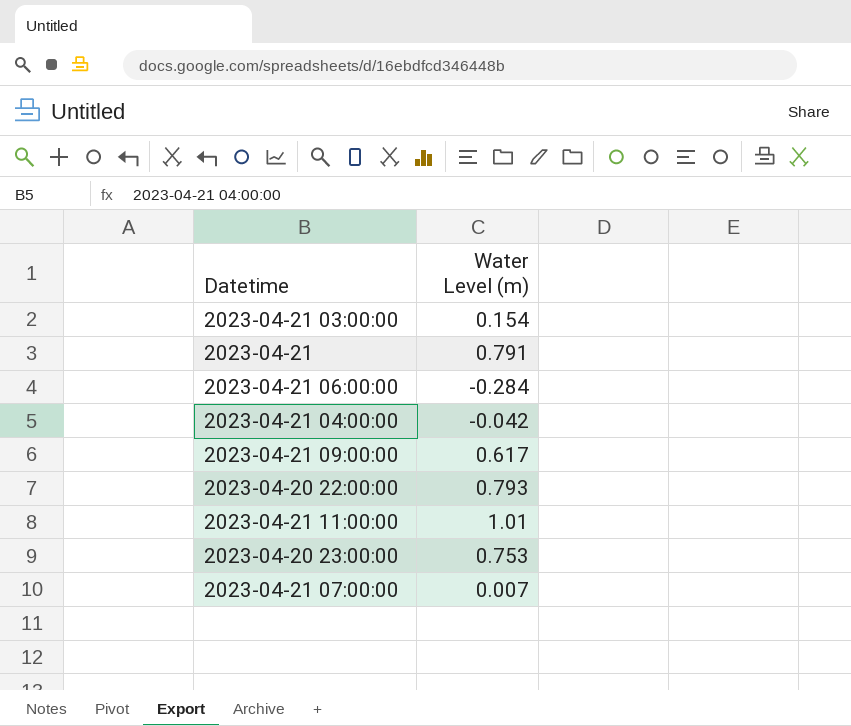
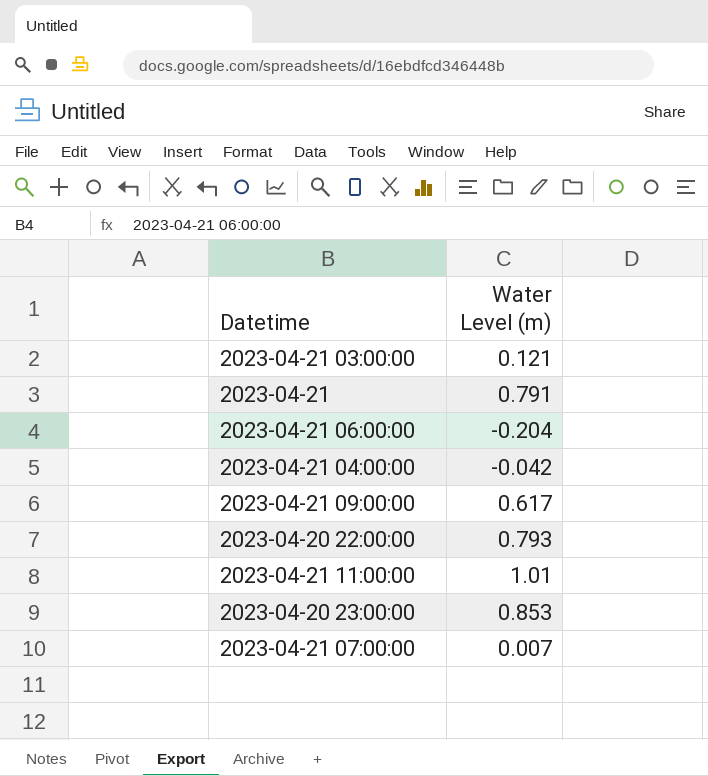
2023-04-21 03:00:00 | Water Level (m): 0.154 -> 0.121
2023-04-21 06:00:00 | Water Level (m): -0.284 -> -0.204
2023-04-20 23:00:00 | Water Level (m): 0.753 -> 0.853

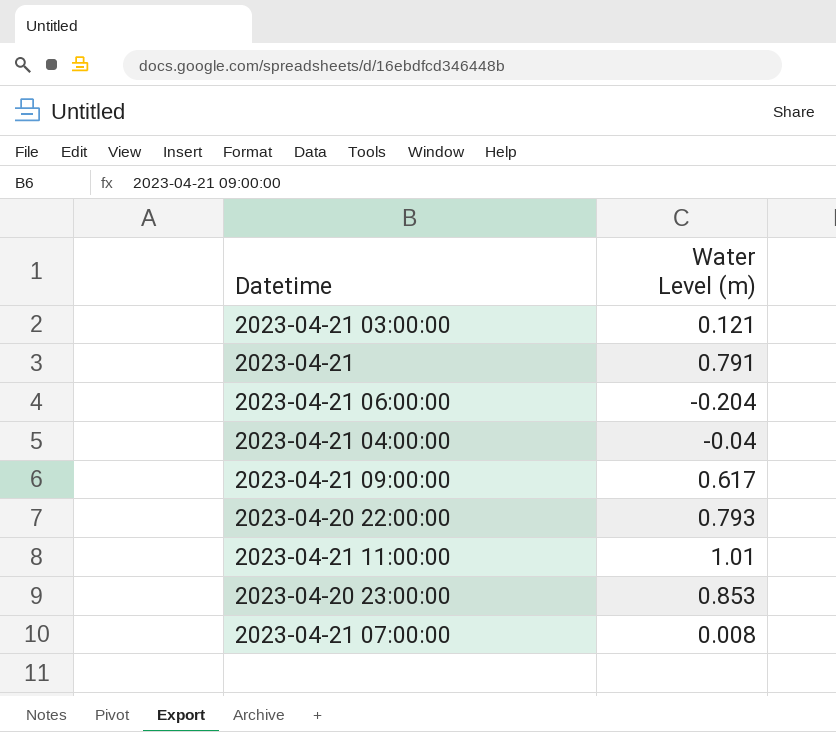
2023-04-21 04:00:00 | Water Level (m): -0.042 -> -0.04
2023-04-21 07:00:00 | Water Level (m): 0.007 -> 0.008

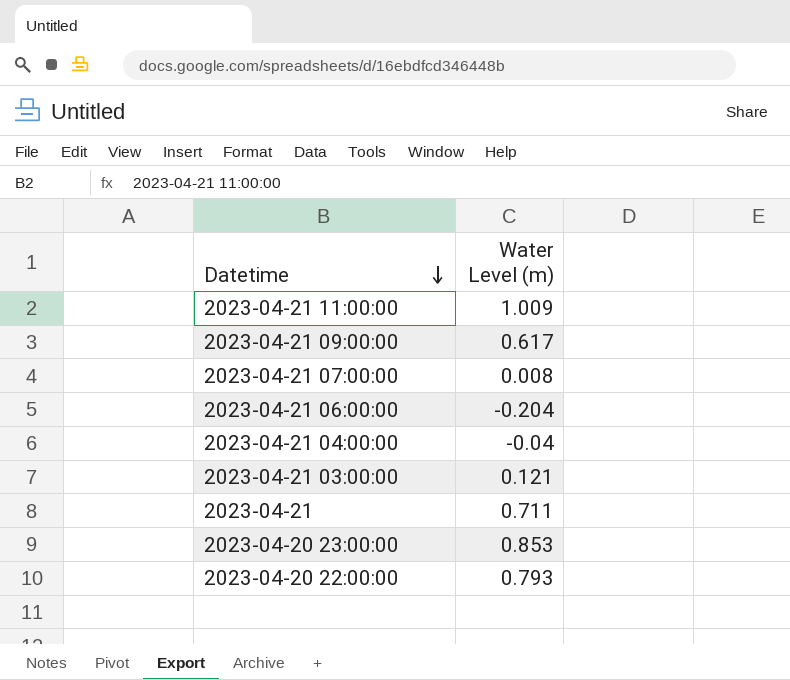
row order: none -> Datetime descending
2023-04-21 11:00:00 | Water Level (m): 1.01 -> 1.009
2023-04-21 | Water Level (m): 0.791 -> 0.711

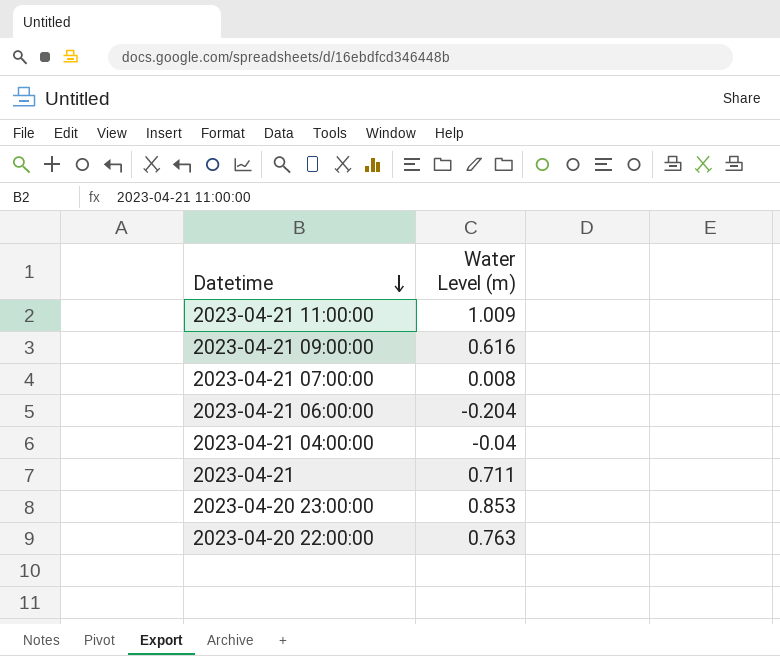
row 2023-04-21 03:00:00: 0.121 -> none
2023-04-21 09:00:00 | Water Level (m): 0.617 -> 0.616
2023-04-20 22:00:00 | Water Level (m): 0.793 -> 0.763

